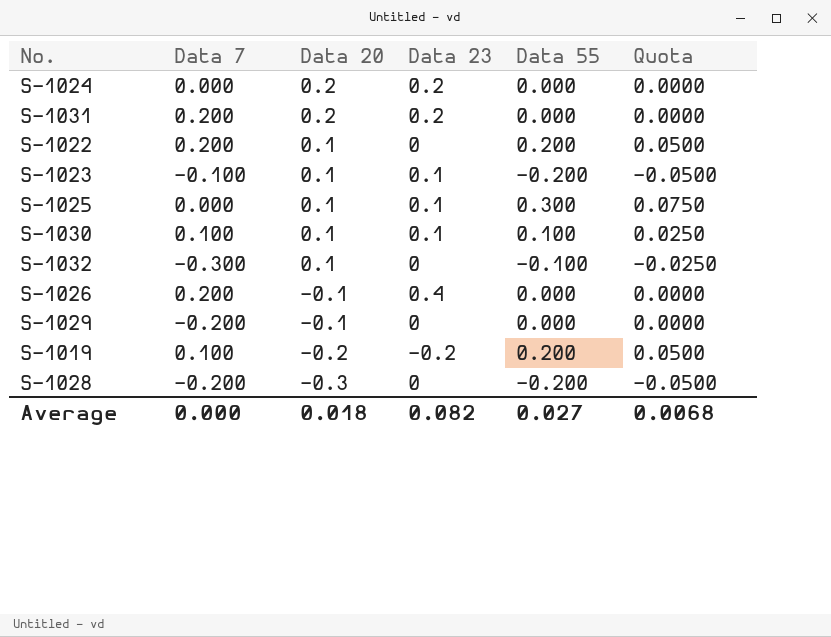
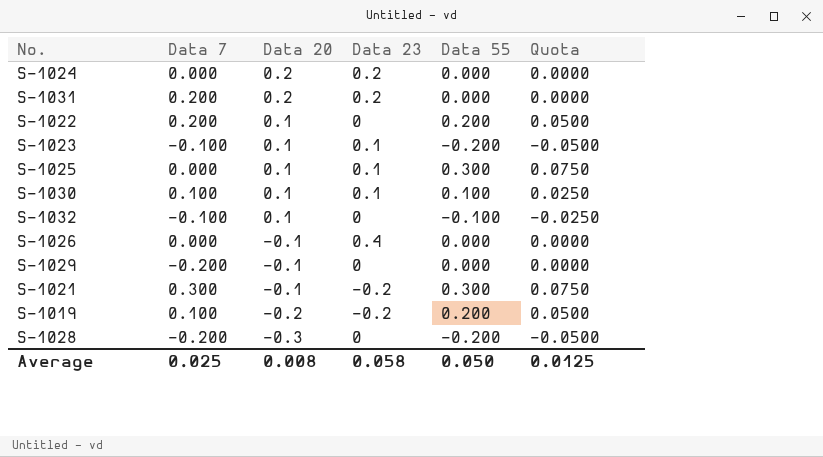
S-1032 | Data 7: -0.300 -> -0.100
S-1026 | Data 7: 0.200 -> 0.000
row S-1021: none -> 0.300 | -0.1 | -0.2 | 0.300 | 0.0750
Average | Data 7: 0.000 -> 0.025
Average | Data 20: 0.018 -> 0.008
Average | Data 23: 0.082 -> 0.058
Average | Data 55: 0.027 -> 0.050
Average | Quota: 0.0068 -> 0.0125

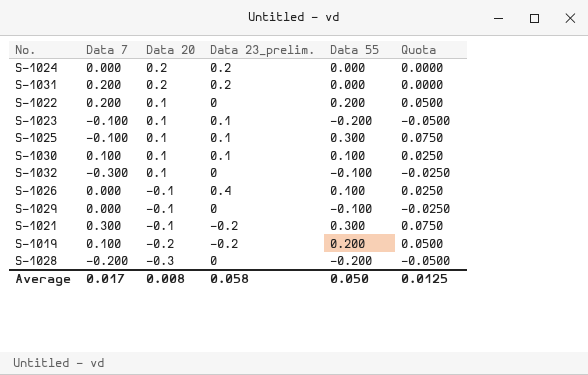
column name: Data 23 -> Data 23_prelim.
S-1025 | Data 7: 0.000 -> -0.100
S-1032 | Data 7: -0.100 -> -0.300
S-1026 | Data 55: 0.000 -> 0.100
S-1026 | Quota: 0.0000 -> 0.0250
S-1029 | Data 7: -0.200 -> 0.000
S-1029 | Data 55: 0.000 -> -0.100
S-1029 | Quota: 0.0000 -> -0.0250
Average | Data 7: 0.025 -> 0.017

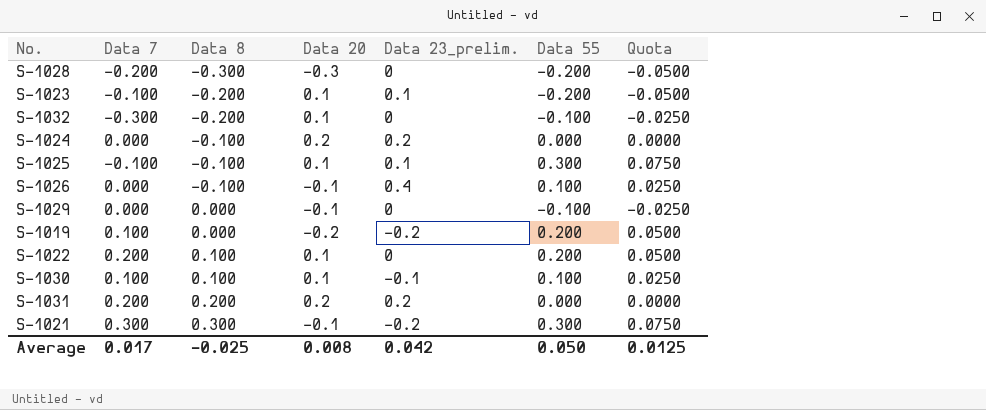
row order: Data 20 descending -> Data 8 ascending
column Data 8 | position: none -> 3
S-1030 | Data 23_prelim.: 0.1 -> -0.1
Average | Data 23_prelim.: 0.058 -> 0.042

